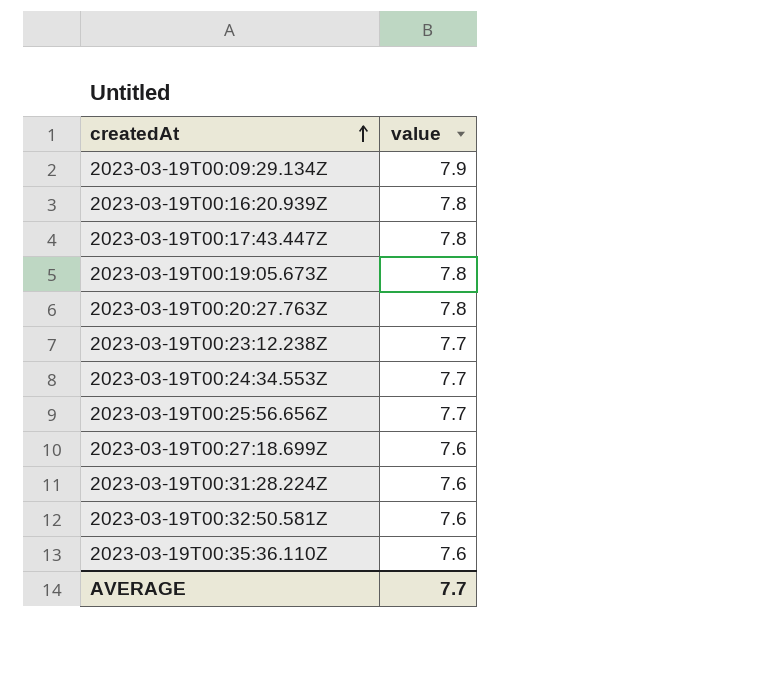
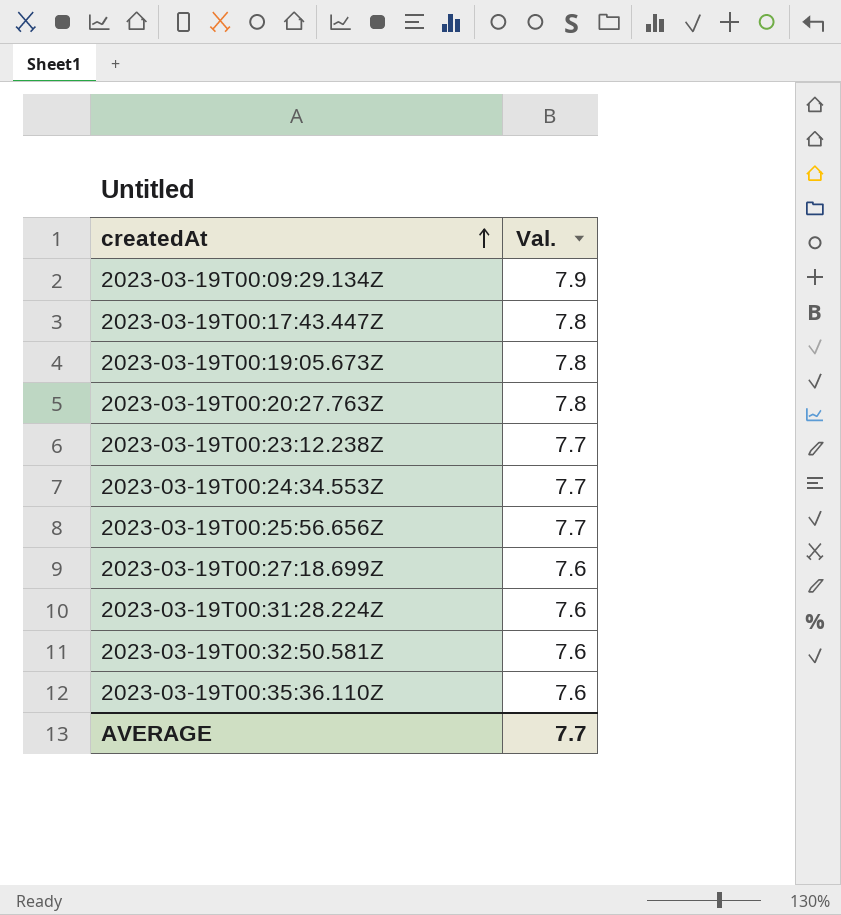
column name: value -> Val.
row 2023-03-19T00:16:20.939Z: 7.8 -> none

